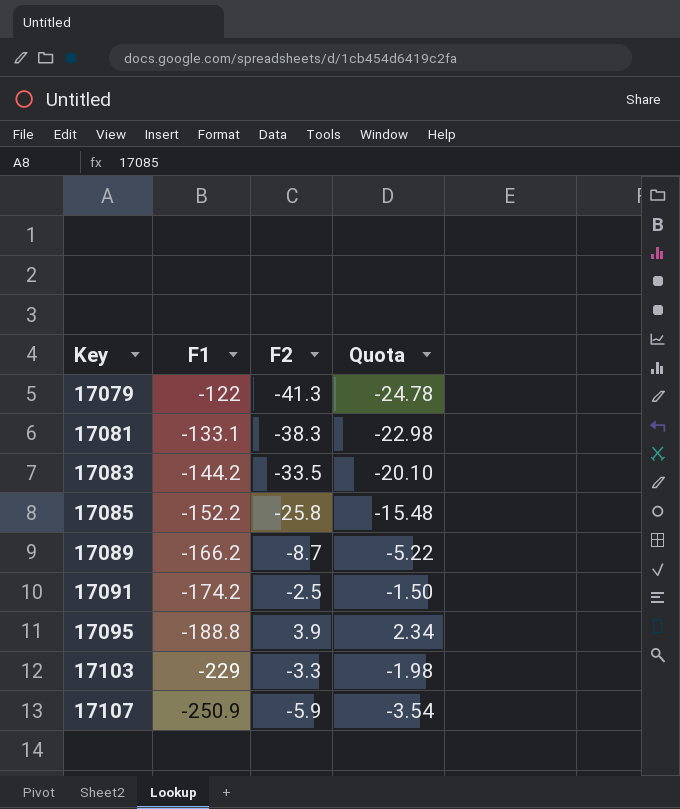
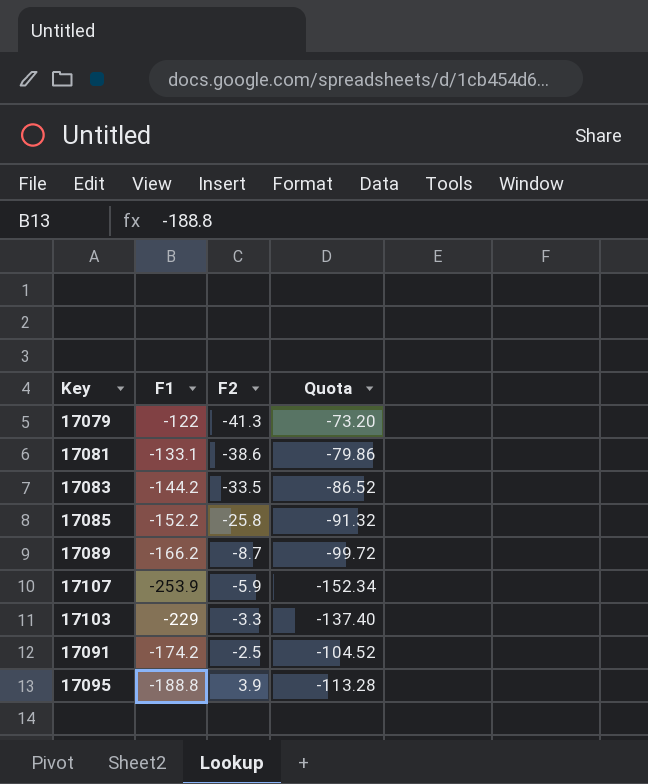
row order: Key ascending -> F2 ascending
column Quota | formula: [F2] * 0.6 -> [F1] * 0.6
17081 | F2: -38.3 -> -38.6
17107 | F1: -250.9 -> -253.9

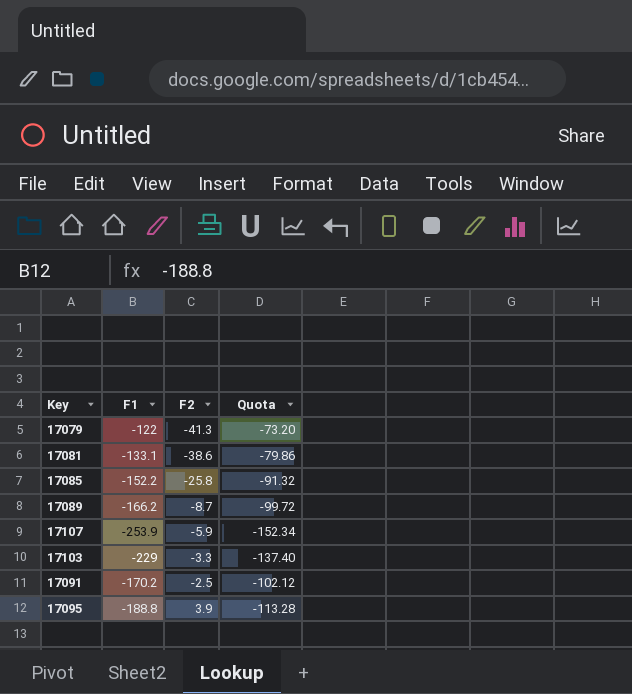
row 17083: -144.2 | -33.5 | -86.52 -> none
17091 | F1: -174.2 -> -170.2
17091 | Quota: -104.52 -> -102.12

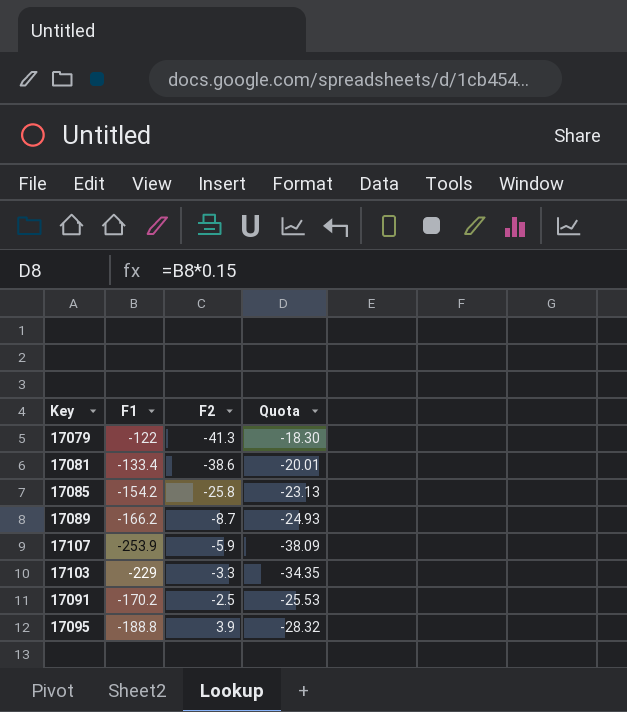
column Quota | formula: [F1] * 0.6 -> [F1] * 0.15
17081 | F1: -133.1 -> -133.4
17085 | F1: -152.2 -> -154.2

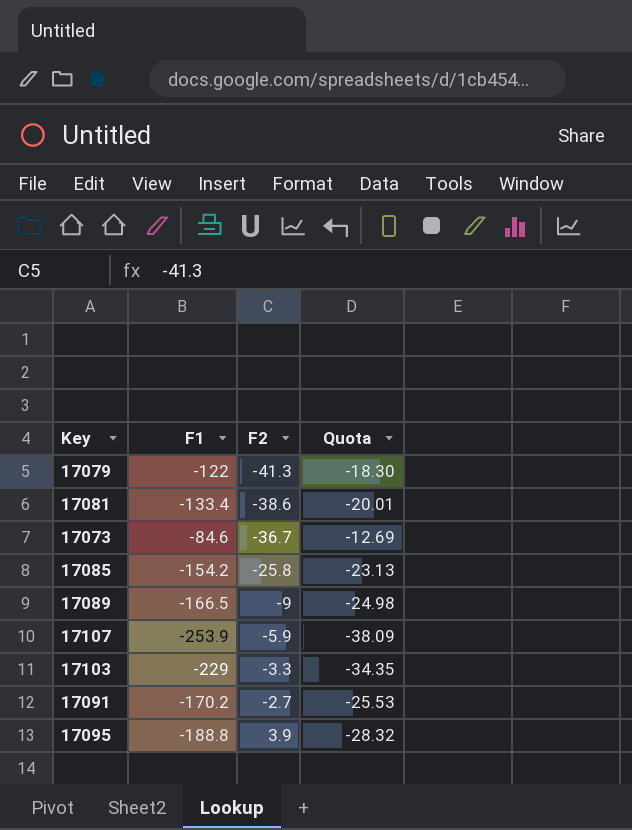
row 17073: none -> -84.6 | -36.7 | -12.69
17089 | F1: -166.2 -> -166.5
17089 | F2: -8.7 -> -9
17089 | Quota: -24.93 -> -24.98
17091 | F2: -2.5 -> -2.7

